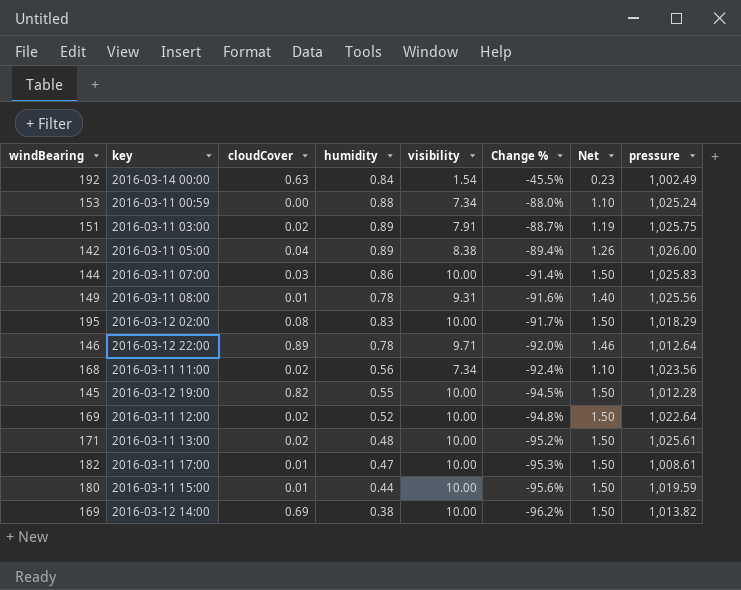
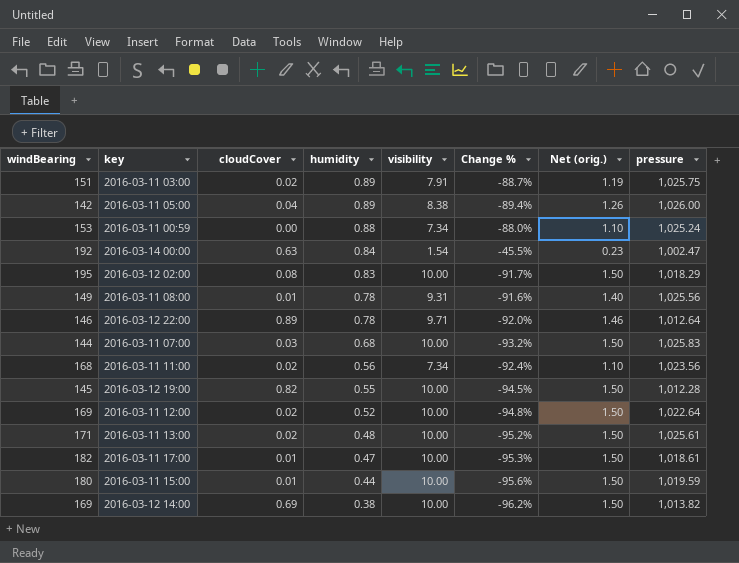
row order: Change % descending -> humidity descending
column name: Net -> Net (orig.)
2016-03-14 00:00 | pressure: 1,002.49 -> 1,002.47
2016-03-11 07:00 | humidity: 0.86 -> 0.68
2016-03-11 07:00 | Change %: -91.4% -> -93.2%
2016-03-11 17:00 | pressure: 1,008.61 -> 1,018.61

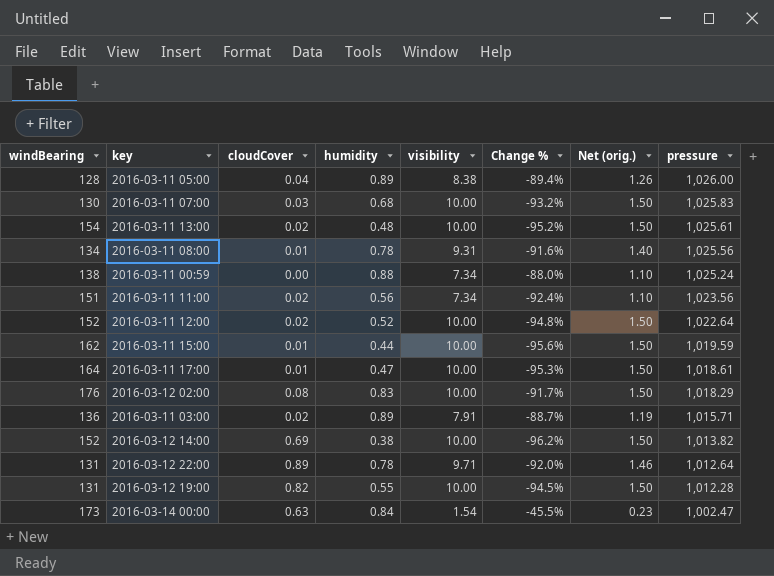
row order: humidity descending -> pressure descending
2016-03-11 05:00 | windBearing: 142 -> 128
2016-03-11 07:00 | windBearing: 144 -> 130
2016-03-11 13:00 | windBearing: 171 -> 154
2016-03-11 08:00 | windBearing: 149 -> 134
2016-03-11 00:59 | windBearing: 153 -> 138
2016-03-11 11:00 | windBearing: 168 -> 151
2016-03-11 12:00 | windBearing: 169 -> 152
2016-03-11 15:00 | windBearing: 180 -> 162
2016-03-11 17:00 | windBearing: 182 -> 164
2016-03-12 02:00 | windBearing: 195 -> 176
2016-03-11 03:00 | windBearing: 151 -> 136
2016-03-11 03:00 | pressure: 1,025.75 -> 1,015.71
2016-03-12 14:00 | windBearing: 169 -> 152
2016-03-12 22:00 | windBearing: 146 -> 131
2016-03-12 19:00 | windBearing: 145 -> 131
2016-03-14 00:00 | windBearing: 192 -> 173

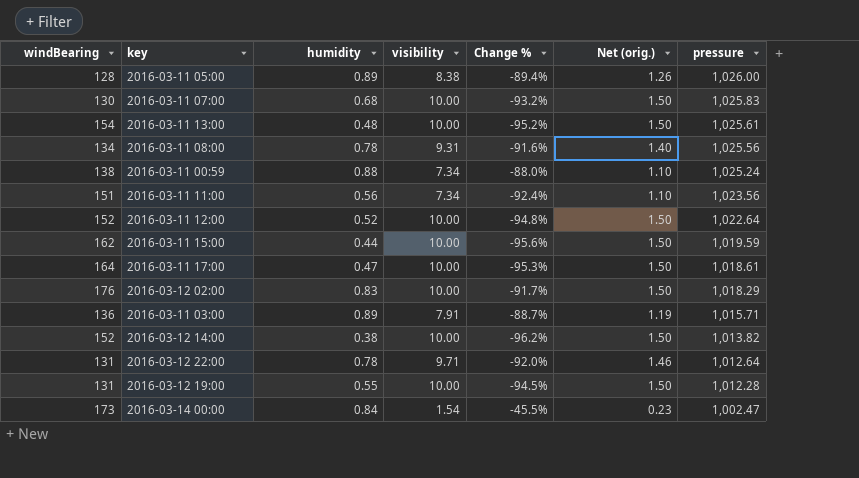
column cloudCover | position: 3 -> none

